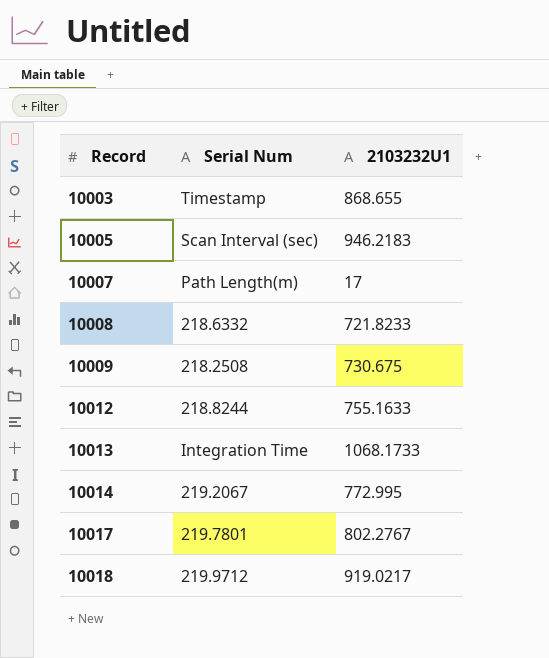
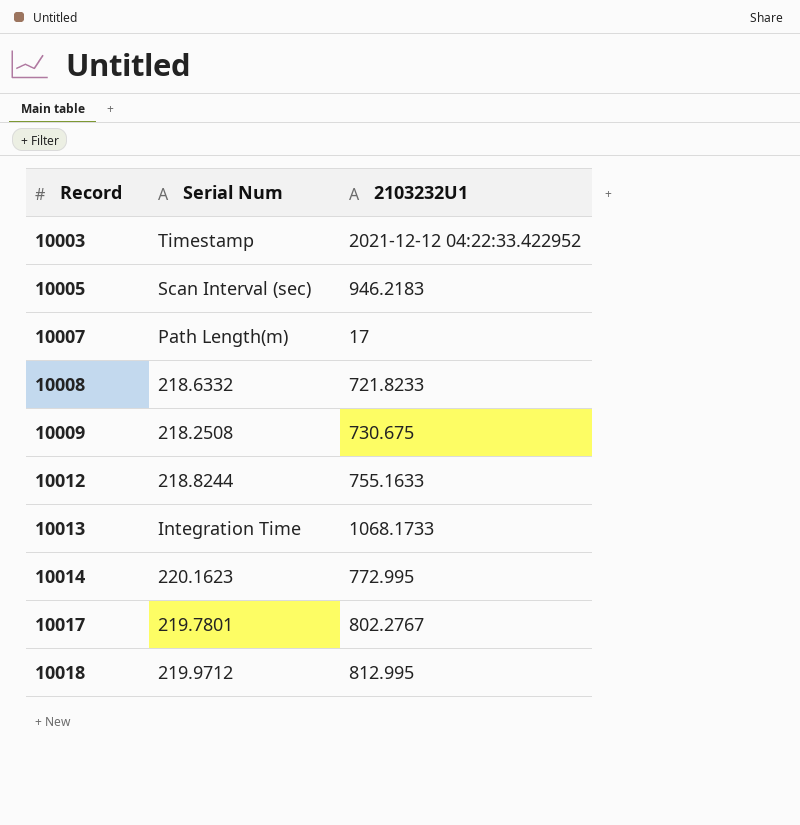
10003 | 2103232U1: 868.655 -> 2021-12-12 04:22:33.422952
10014 | Serial Num: 219.2067 -> 220.1623
10018 | 2103232U1: 919.0217 -> 812.995

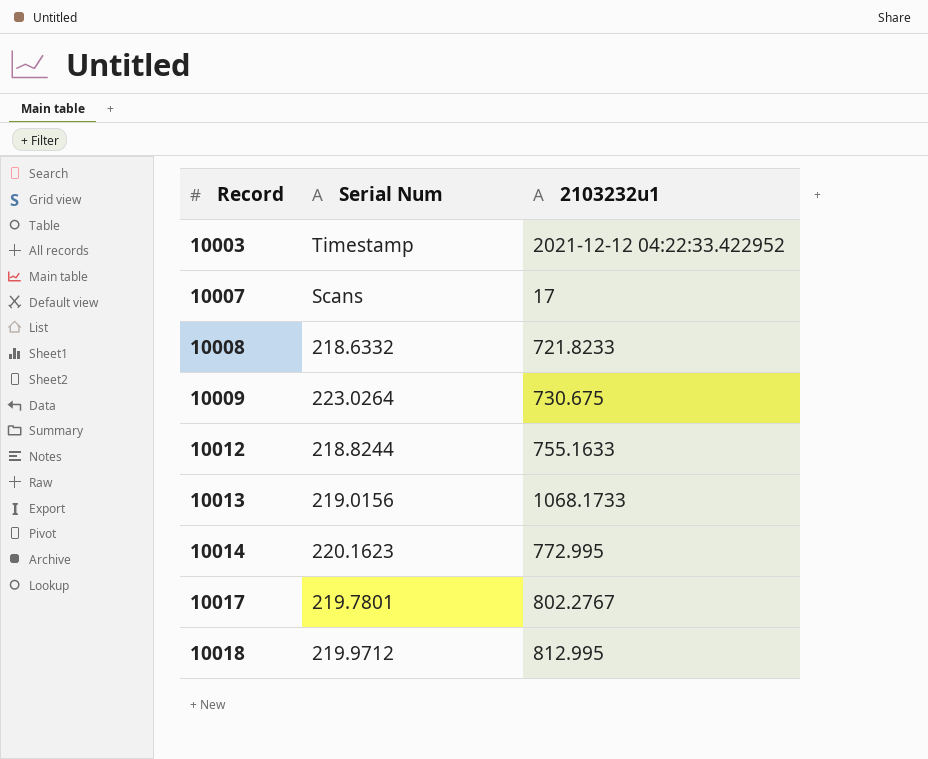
column name: 2103232U1 -> 2103232u1
row 10005: Scan Interval (sec) | 946.2183 -> none
10007 | Serial Num: Path Length(m) -> Scans
10009 | Serial Num: 218.2508 -> 223.0264
10013 | Serial Num: Integration Time -> 219.0156

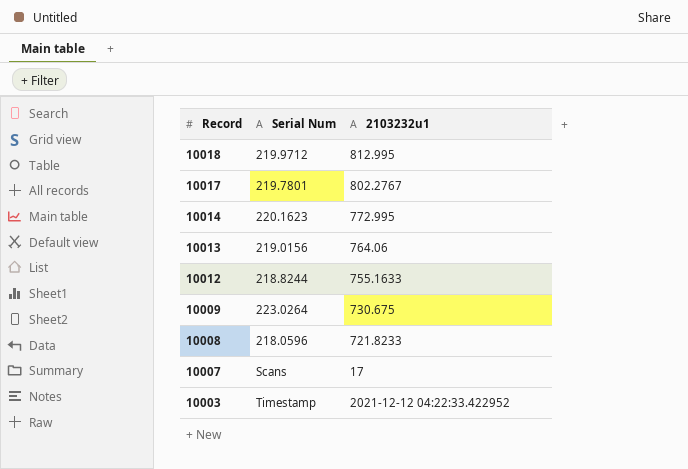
row order: Record ascending -> Record descending
10013 | 2103232u1: 1068.1733 -> 764.06
10008 | Serial Num: 218.6332 -> 218.0596

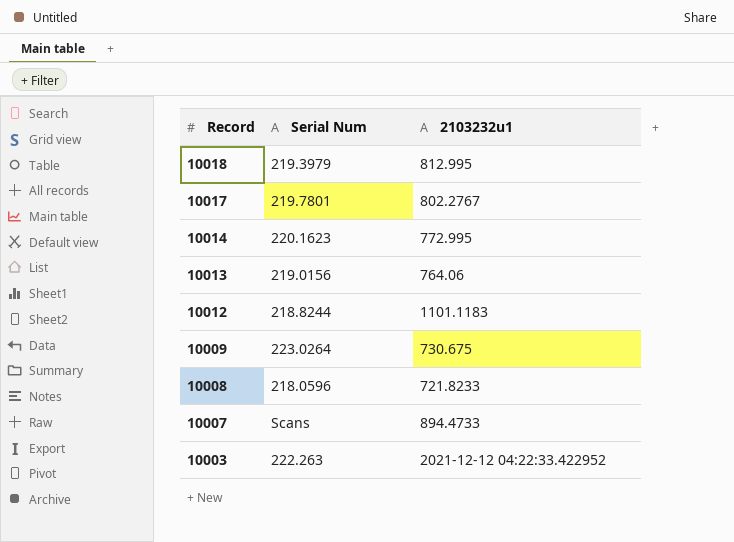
10018 | Serial Num: 219.9712 -> 219.3979
10012 | 2103232u1: 755.1633 -> 1101.1183
10007 | 2103232u1: 17 -> 894.4733
10003 | Serial Num: Timestamp -> 222.263

